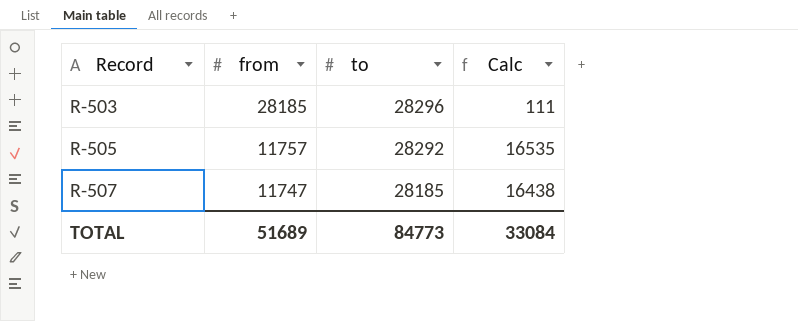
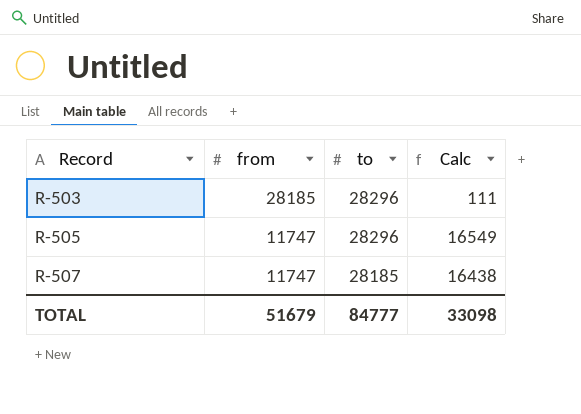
R-505 | from: 11757 -> 11747
R-505 | to: 28292 -> 28296
R-505 | Calc: 16535 -> 16549
TOTAL | from: 51689 -> 51679
TOTAL | to: 84773 -> 84777
TOTAL | Calc: 33084 -> 33098

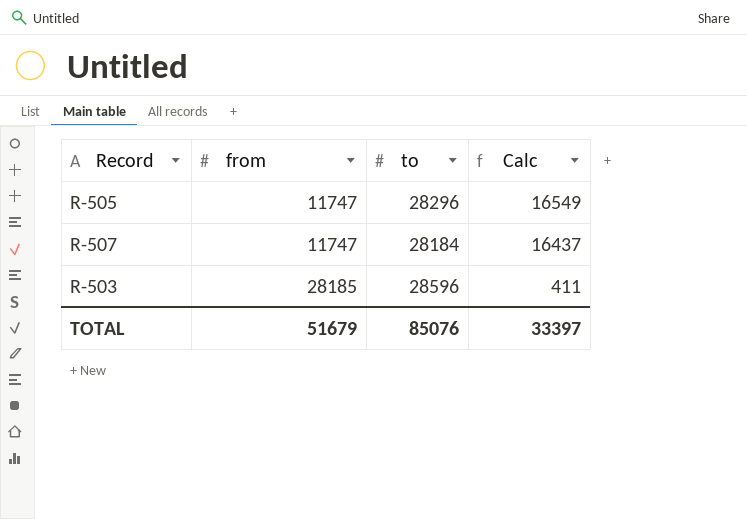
row order: Record ascending -> from ascending
R-507 | to: 28185 -> 28184
R-507 | Calc: 16438 -> 16437
R-503 | to: 28296 -> 28596
R-503 | Calc: 111 -> 411
TOTAL | to: 84777 -> 85076
TOTAL | Calc: 33098 -> 33397

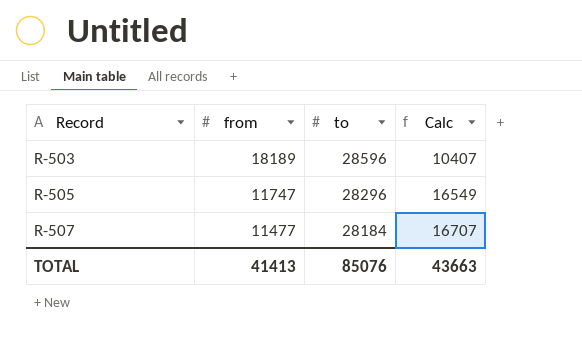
row order: from ascending -> Record ascending
R-503 | from: 28185 -> 18189
R-503 | Calc: 411 -> 10407
R-507 | from: 11747 -> 11477
R-507 | Calc: 16437 -> 16707
TOTAL | from: 51679 -> 41413
TOTAL | Calc: 33397 -> 43663

